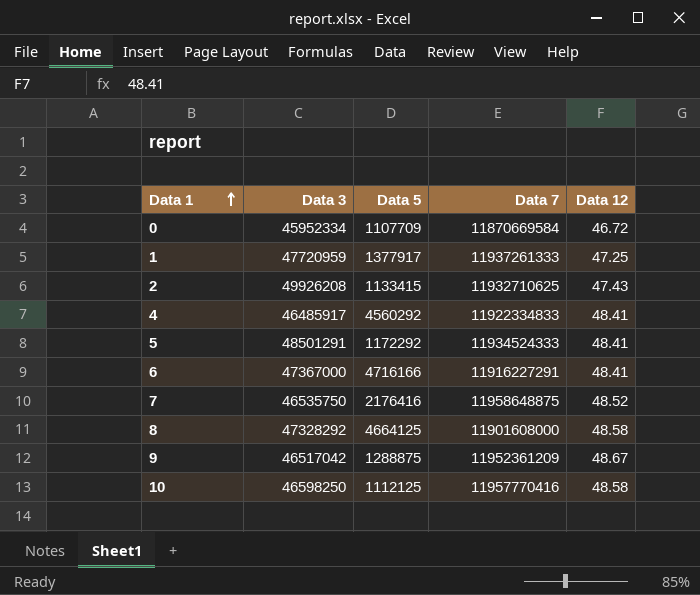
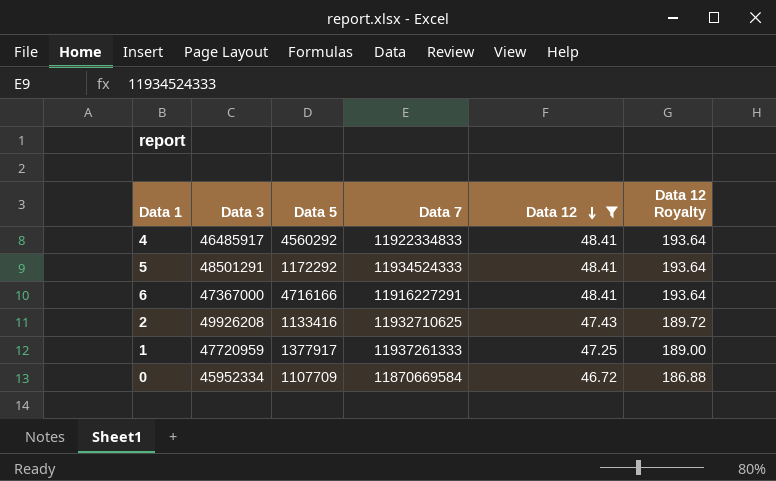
filter: none -> Data 12 <= 48.41
row order: Data 1 ascending -> Data 12 descending
column Data 12 Royalty | formula: none -> [Data 12] * 4
2 | Data 5: 1133415 -> 1133416

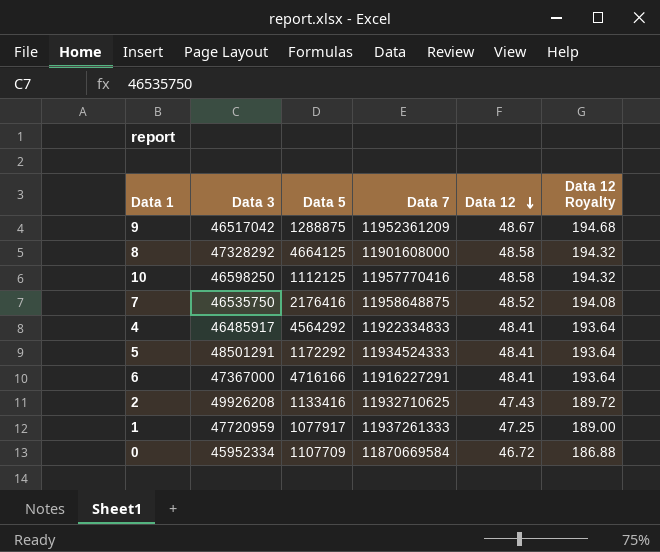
filter: Data 12 <= 48.41 -> none
4 | Data 5: 4560292 -> 4564292
1 | Data 5: 1377917 -> 1077917

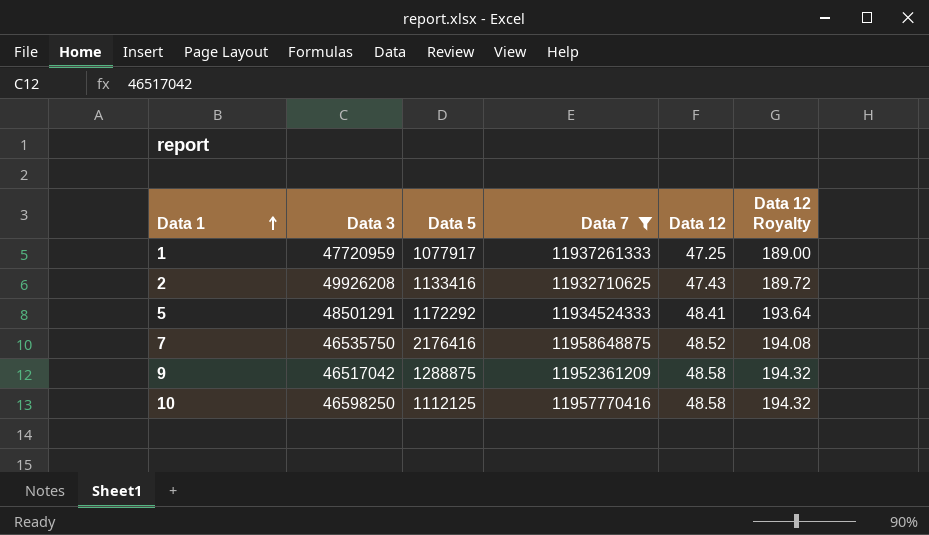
filter: none -> Data 7 >= 11932710625
row order: Data 12 descending -> Data 1 ascending
9 | Data 12: 48.67 -> 48.58
9 | Data 12 Royalty: 194.68 -> 194.32

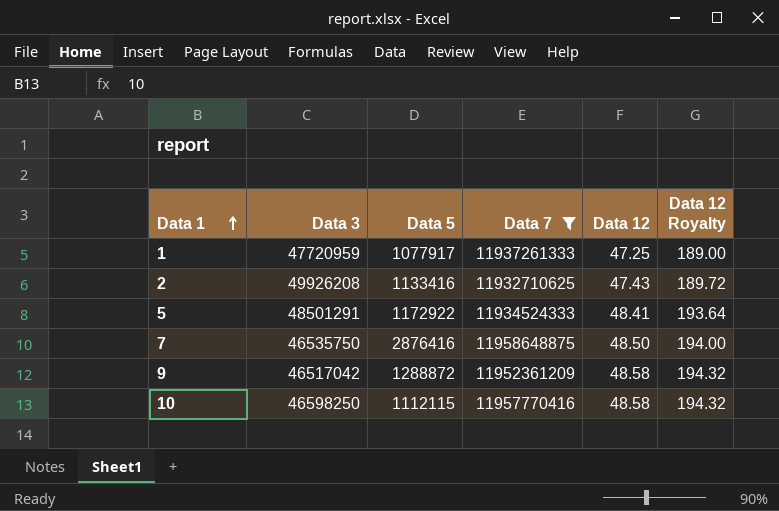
5 | Data 5: 1172292 -> 1172922
7 | Data 5: 2176416 -> 2876416
7 | Data 12: 48.52 -> 48.50
7 | Data 12 Royalty: 194.08 -> 194.00
9 | Data 5: 1288875 -> 1288872
10 | Data 5: 1112125 -> 1112115

